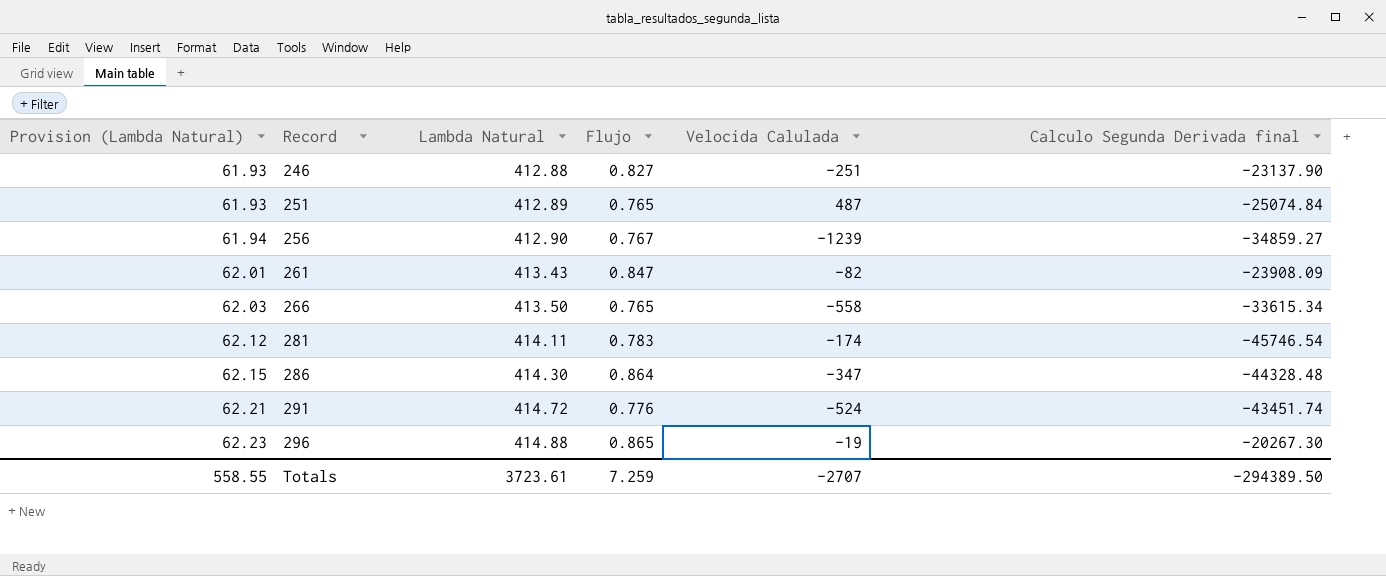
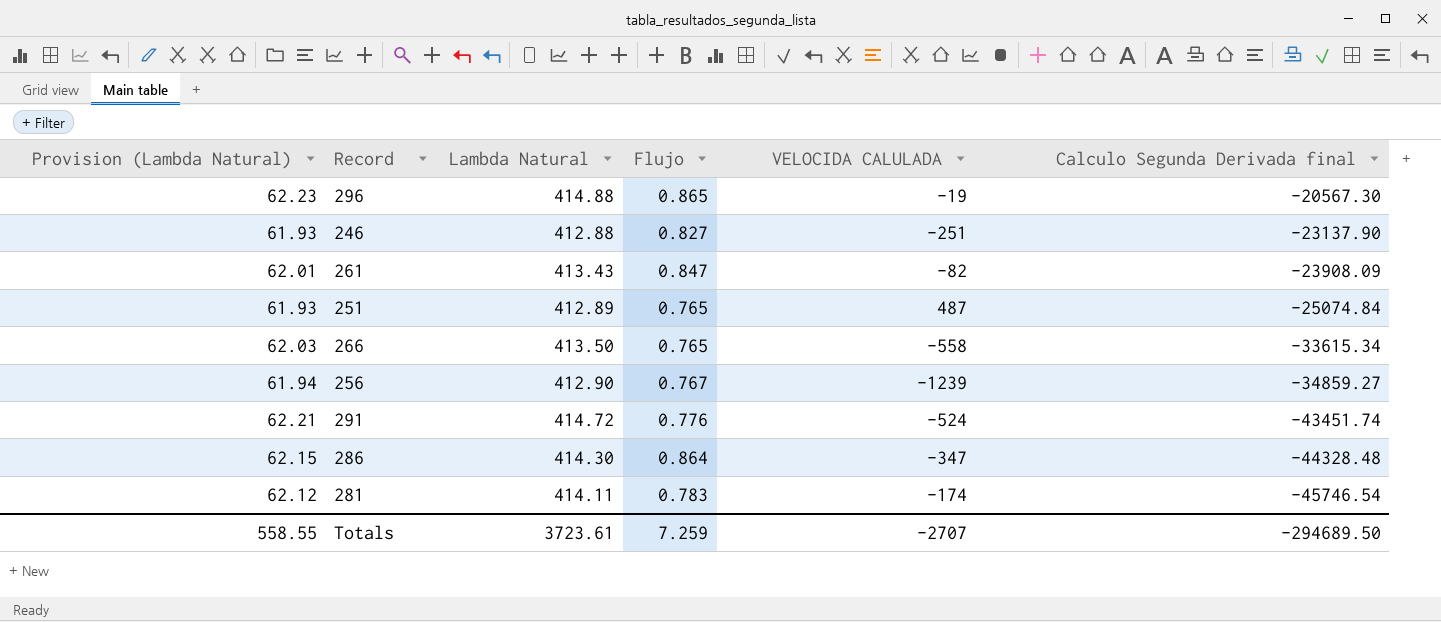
row order: Provision (Lambda Natural) ascending -> Calculo Segunda Derivada final descending
column name: Velocida Calulada -> VELOCIDA CALULADA
296 | Calculo Segunda Derivada final: -20267.30 -> -20567.30
Totals | Calculo Segunda Derivada final: -294389.50 -> -294689.50

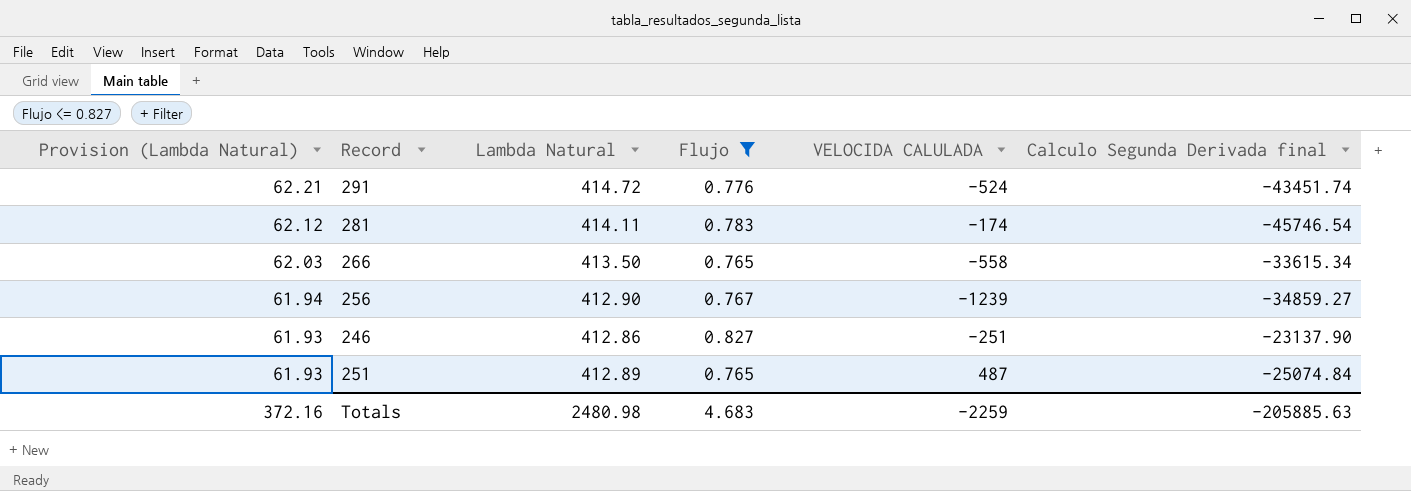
filter: none -> Flujo <= 0.827
row order: Calculo Segunda Derivada final descending -> Provision (Lambda Natural) descending
246 | Lambda Natural: 412.88 -> 412.86
Totals | Provision (Lambda Natural): 558.55 -> 372.16
Totals | Lambda Natural: 3723.61 -> 2480.98
Totals | Flujo: 7.259 -> 4.683
Totals | VELOCIDA CALULADA: -2707 -> -2259
Totals | Calculo Segunda Derivada final: -294689.50 -> -205885.63

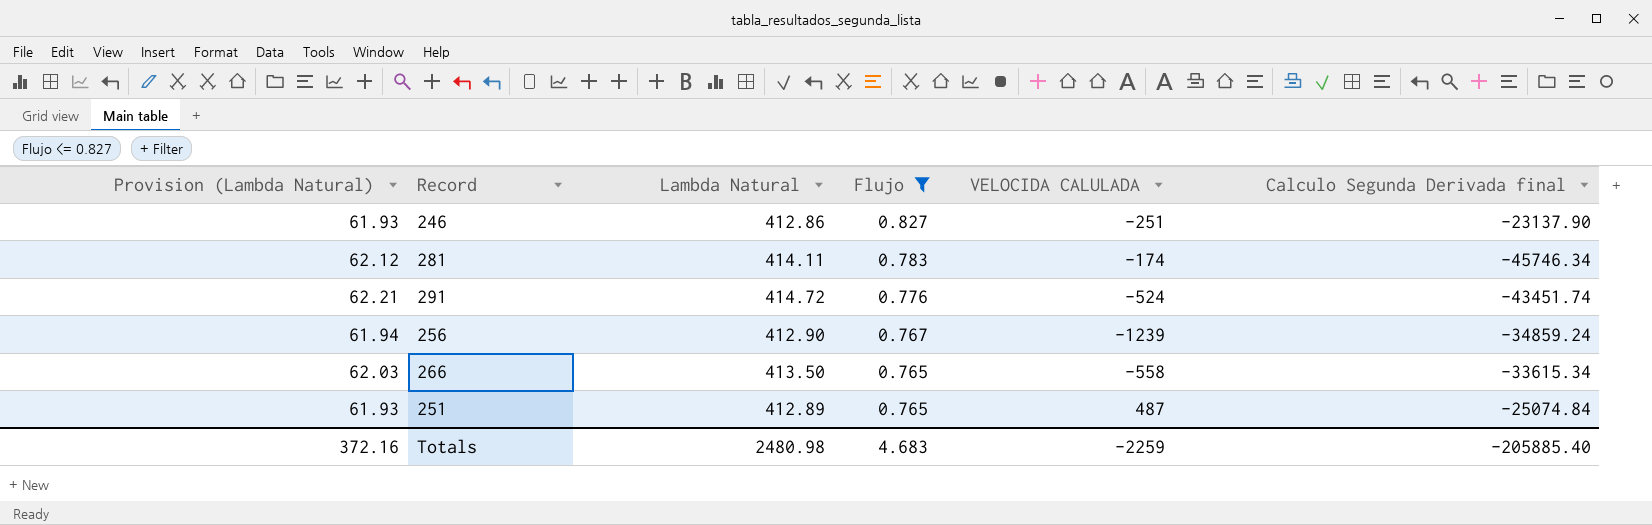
row order: Provision (Lambda Natural) descending -> Flujo descending
281 | Calculo Segunda Derivada final: -45746.54 -> -45746.34
256 | Calculo Segunda Derivada final: -34859.27 -> -34859.24
Totals | Calculo Segunda Derivada final: -205885.63 -> -205885.40

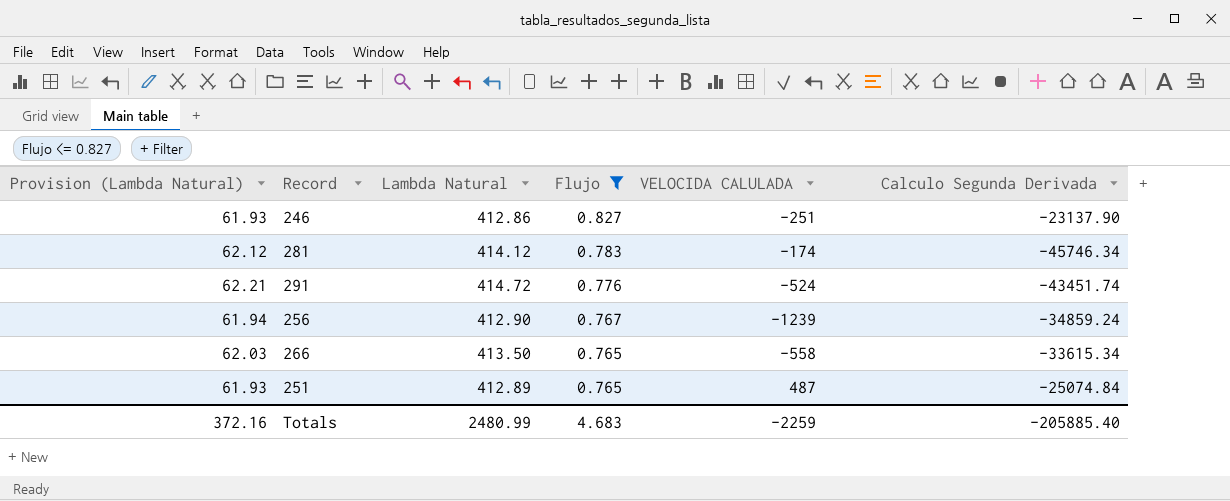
column name: Calculo Segunda Derivada final -> Calculo Segunda Derivada
281 | Lambda Natural: 414.11 -> 414.12
Totals | Lambda Natural: 2480.98 -> 2480.99

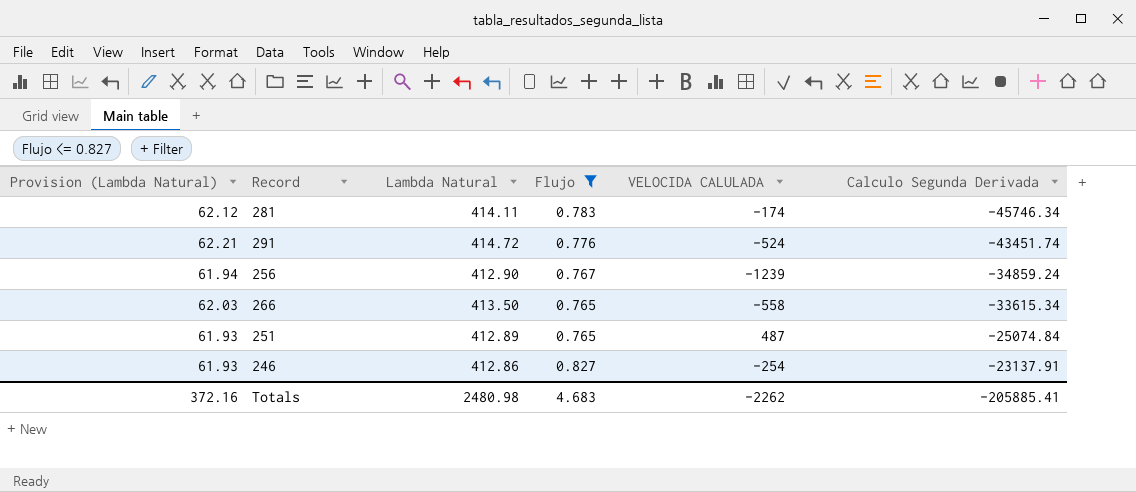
row order: Flujo descending -> Calculo Segunda Derivada ascending
281 | Lambda Natural: 414.12 -> 414.11
246 | VELOCIDA CALULADA: -251 -> -254
246 | Calculo Segunda Derivada: -23137.90 -> -23137.91
Totals | Lambda Natural: 2480.99 -> 2480.98
Totals | VELOCIDA CALULADA: -2259 -> -2262
Totals | Calculo Segunda Derivada: -205885.40 -> -205885.41

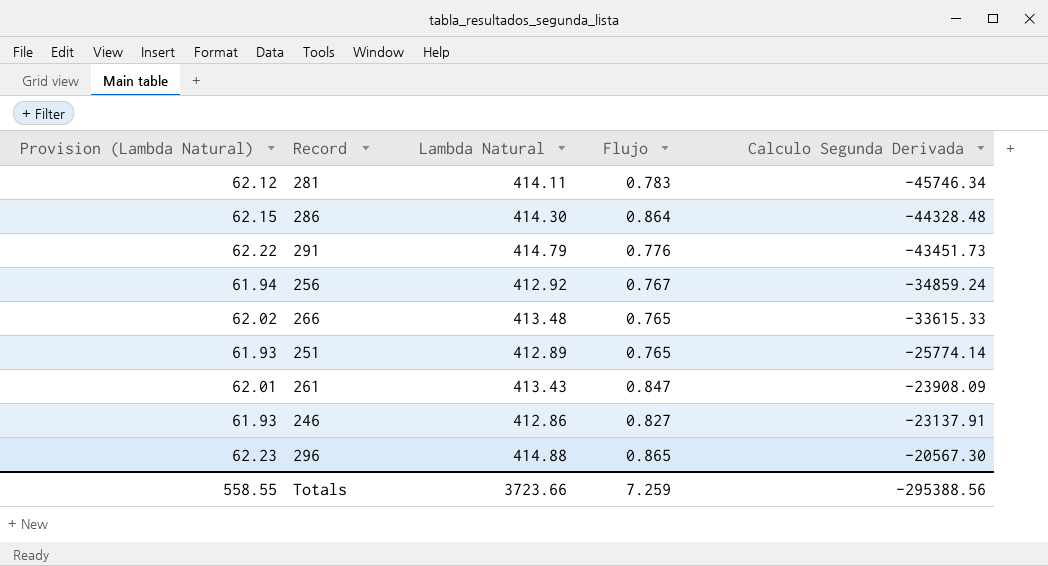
filter: Flujo <= 0.827 -> none
column VELOCIDA CALULADA | position: 5 -> none
291 | Provision (Lambda Natural): 62.21 -> 62.22
291 | Lambda Natural: 414.72 -> 414.79
291 | Calculo Segunda Derivada: -43451.74 -> -43451.73
256 | Lambda Natural: 412.90 -> 412.92
266 | Provision (Lambda Natural): 62.03 -> 62.02
266 | Lambda Natural: 413.50 -> 413.48
266 | Calculo Segunda Derivada: -33615.34 -> -33615.33
251 | Calculo Segunda Derivada: -25074.84 -> -25774.14
Totals | Provision (Lambda Natural): 372.16 -> 558.55
Totals | Lambda Natural: 2480.98 -> 3723.66
Totals | Flujo: 4.683 -> 7.259
Totals | Calculo Segunda Derivada: -205885.41 -> -295388.56

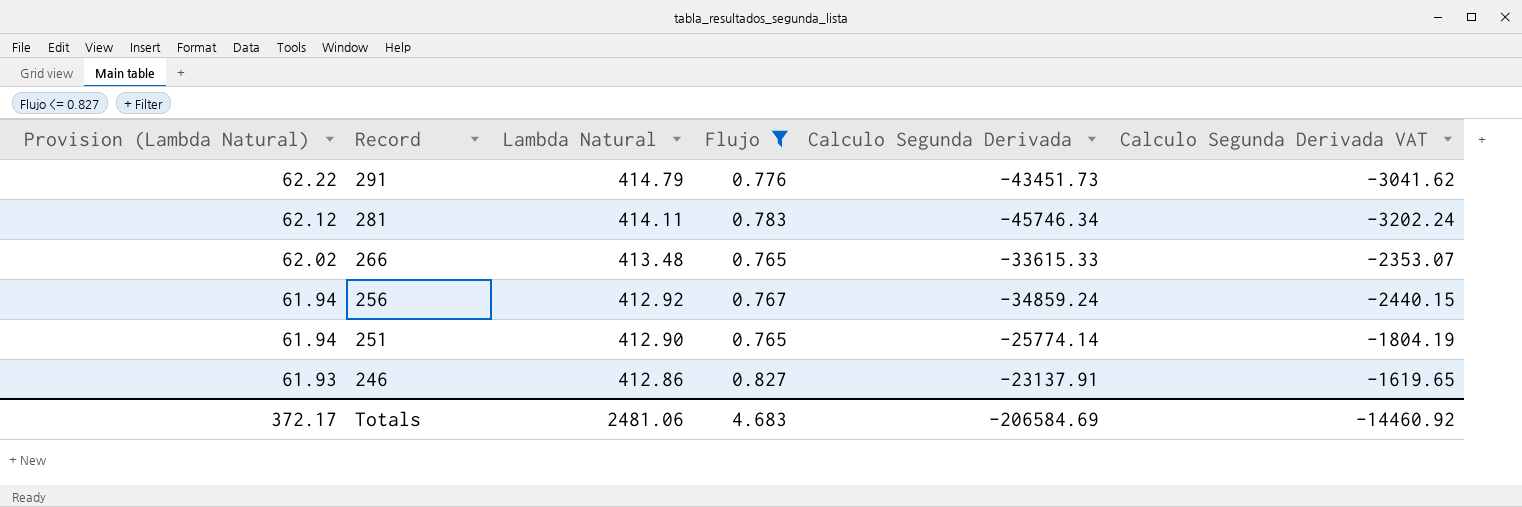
filter: none -> Flujo <= 0.827
row order: Calculo Segunda Derivada ascending -> Provision (Lambda Natural) descending
column Calculo Segunda Derivada VAT | formula: none -> [Calculo Segunda Derivada] * 0.07
251 | Provision (Lambda Natural): 61.93 -> 61.94
251 | Lambda Natural: 412.89 -> 412.90
Totals | Provision (Lambda Natural): 558.55 -> 372.17
Totals | Lambda Natural: 3723.66 -> 2481.06
Totals | Flujo: 7.259 -> 4.683
Totals | Calculo Segunda Derivada: -295388.56 -> -206584.69

